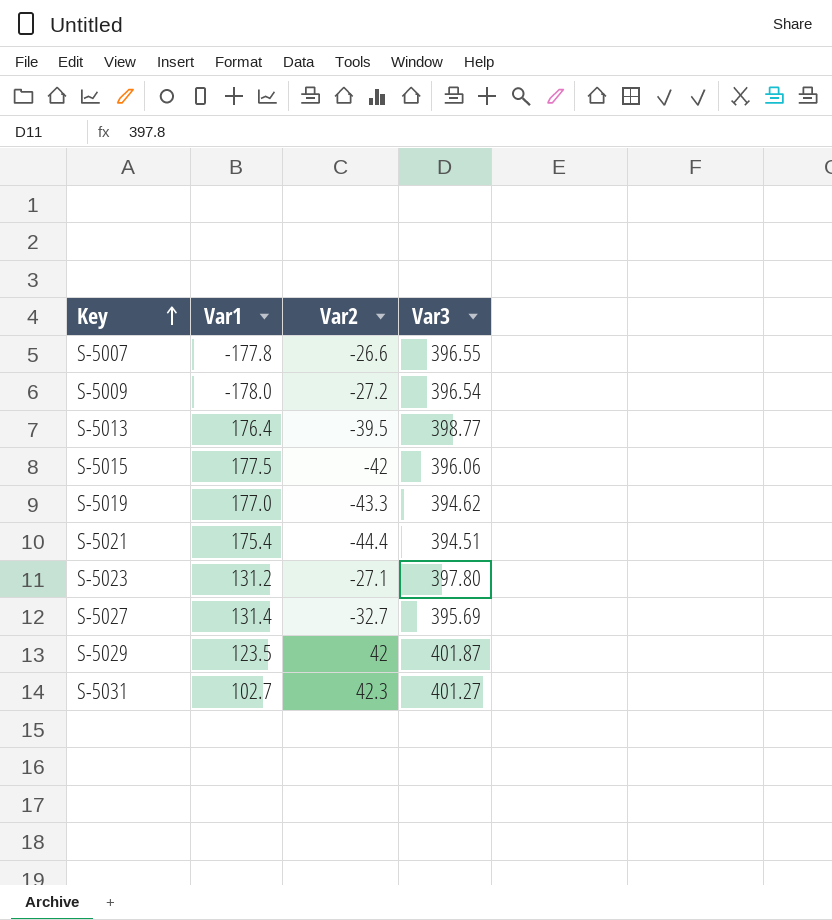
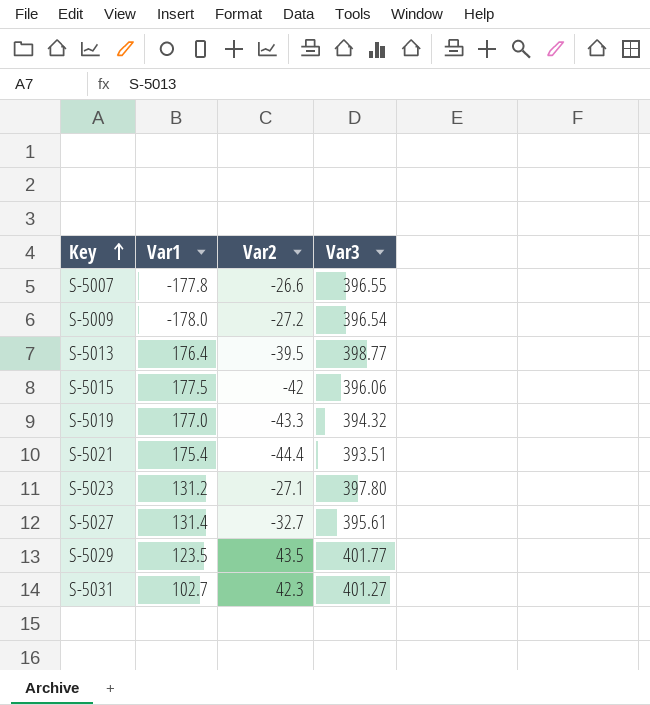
S-5019 | Var3: 394.62 -> 394.32
S-5021 | Var3: 394.51 -> 393.51
S-5027 | Var3: 395.69 -> 395.61
S-5029 | Var2: 42 -> 43.5
S-5029 | Var3: 401.87 -> 401.77

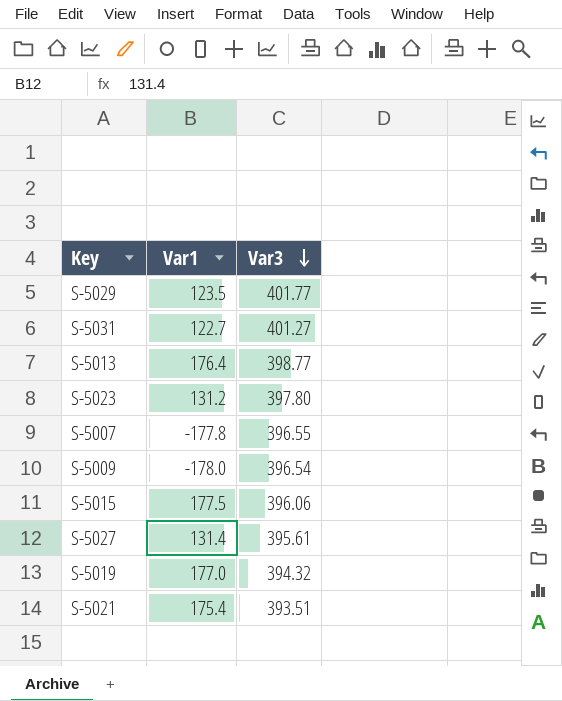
row order: Key ascending -> Var3 descending
column Var2 | position: 3 -> none
S-5031 | Var1: 102.7 -> 122.7

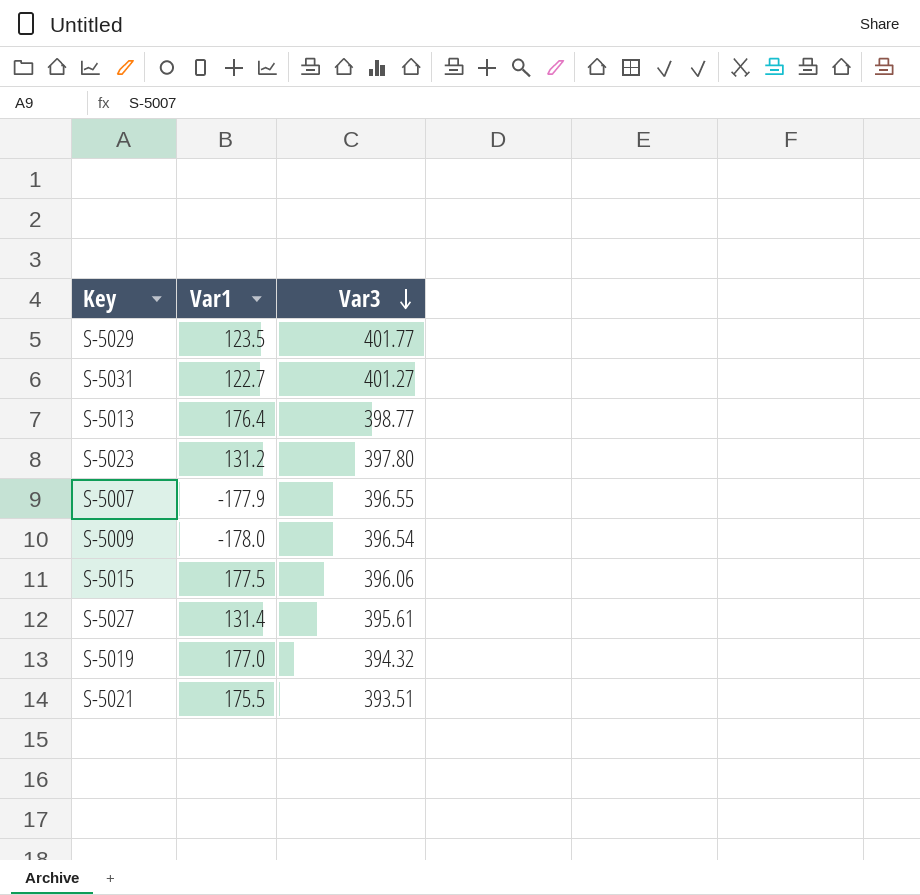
S-5007 | Var1: -177.8 -> -177.9
S-5021 | Var1: 175.4 -> 175.5

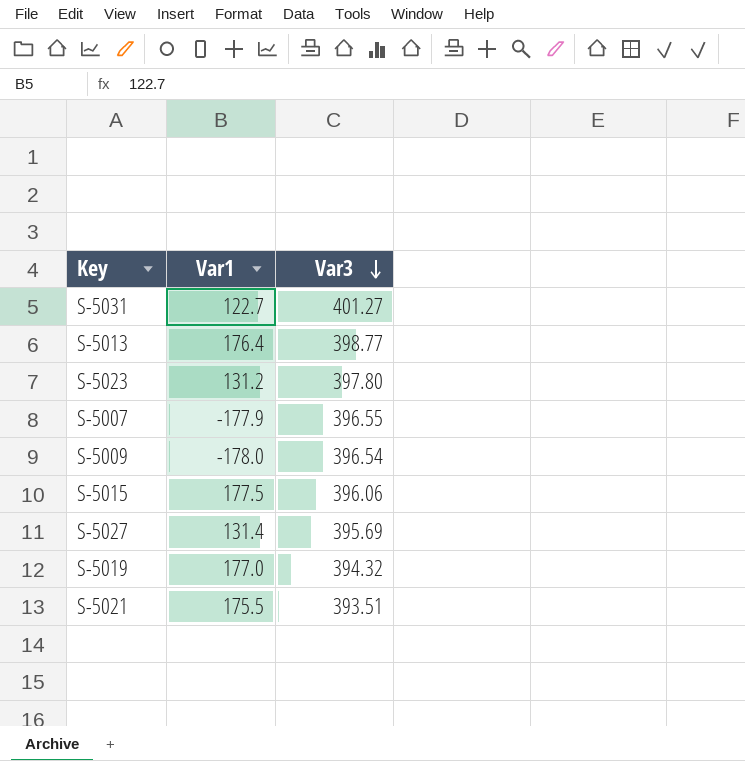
row S-5029: 123.5 | 401.77 -> none
S-5027 | Var3: 395.61 -> 395.69

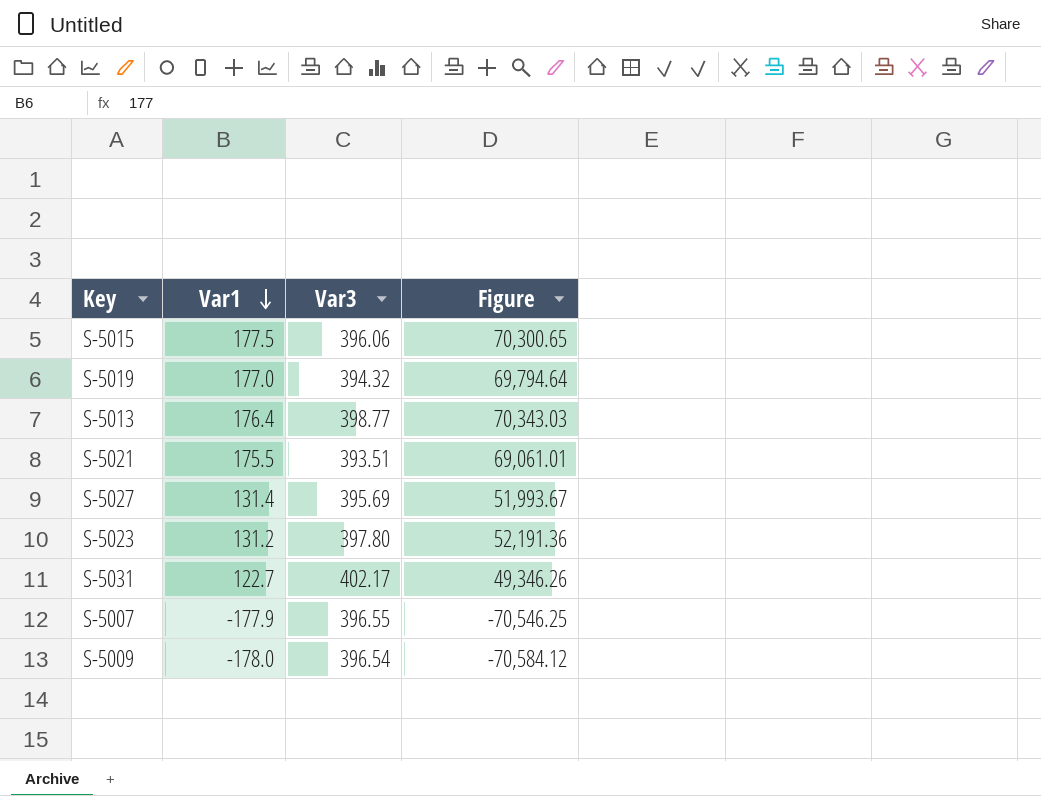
row order: Var3 descending -> Var1 descending
column Figure | formula: none -> [Var1] * [Var3]
S-5031 | Var3: 401.27 -> 402.17

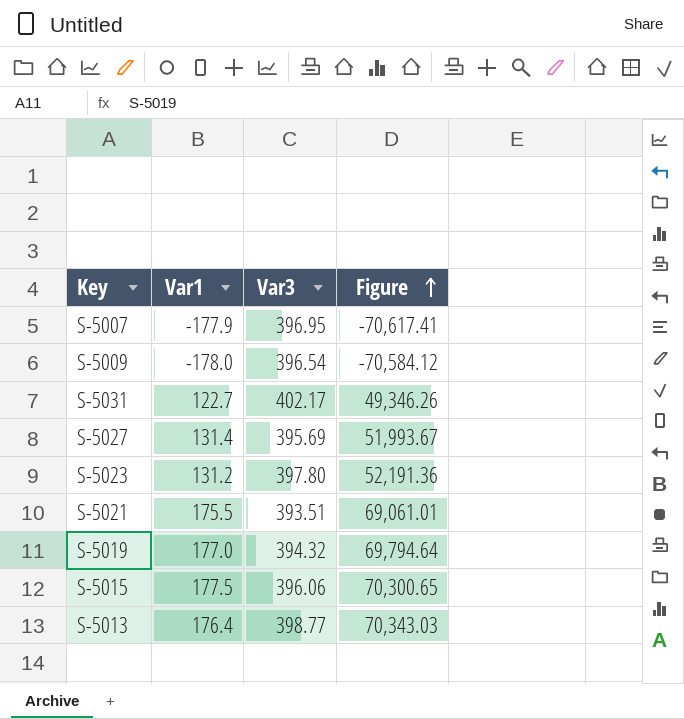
row order: Var1 descending -> Figure ascending
S-5007 | Var3: 396.55 -> 396.95
S-5007 | Figure: -70,546.25 -> -70,617.41

